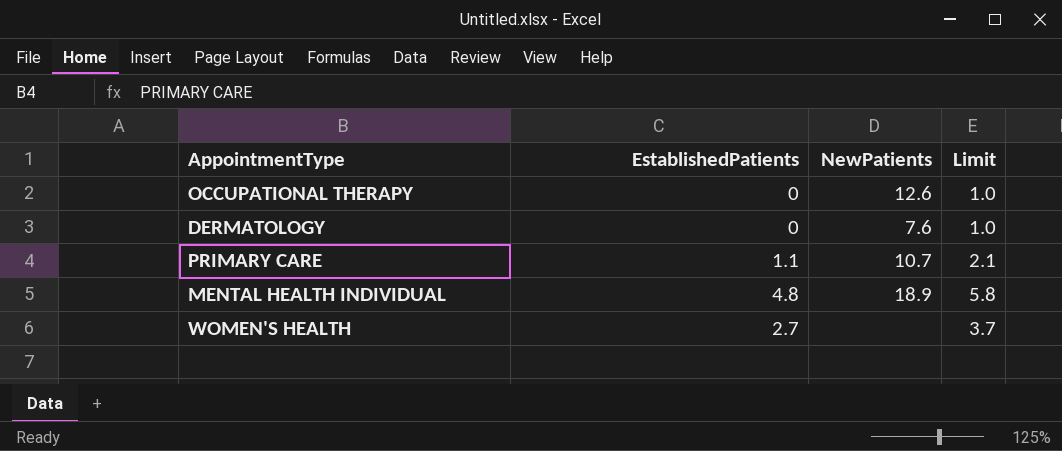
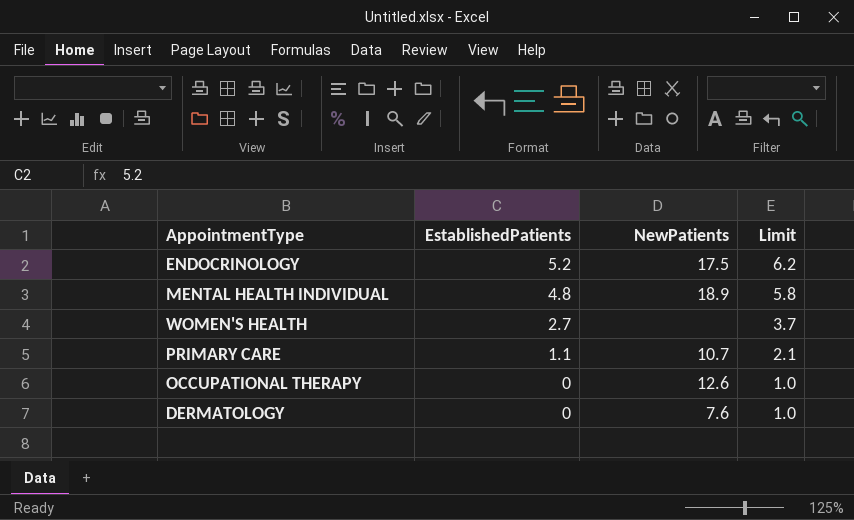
row order: none -> EstablishedPatients descending
row ENDOCRINOLOGY: none -> 5.2 | 17.5 | 6.2

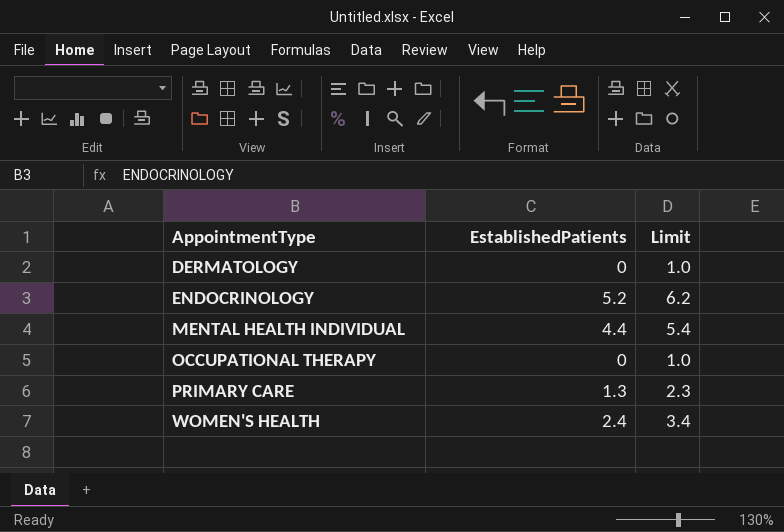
row order: EstablishedPatients descending -> AppointmentType ascending
column NewPatients | position: 3 -> none
MENTAL HEALTH INDIVIDUAL | EstablishedPatients: 4.8 -> 4.4
MENTAL HEALTH INDIVIDUAL | Limit: 5.8 -> 5.4
PRIMARY CARE | EstablishedPatients: 1.1 -> 1.3
PRIMARY CARE | Limit: 2.1 -> 2.3
WOMEN'S HEALTH | EstablishedPatients: 2.7 -> 2.4
WOMEN'S HEALTH | Limit: 3.7 -> 3.4

